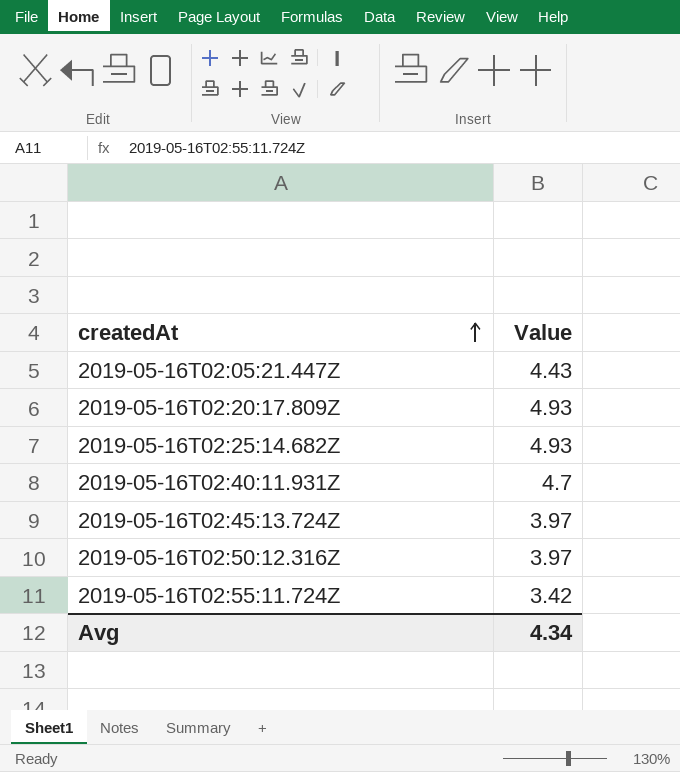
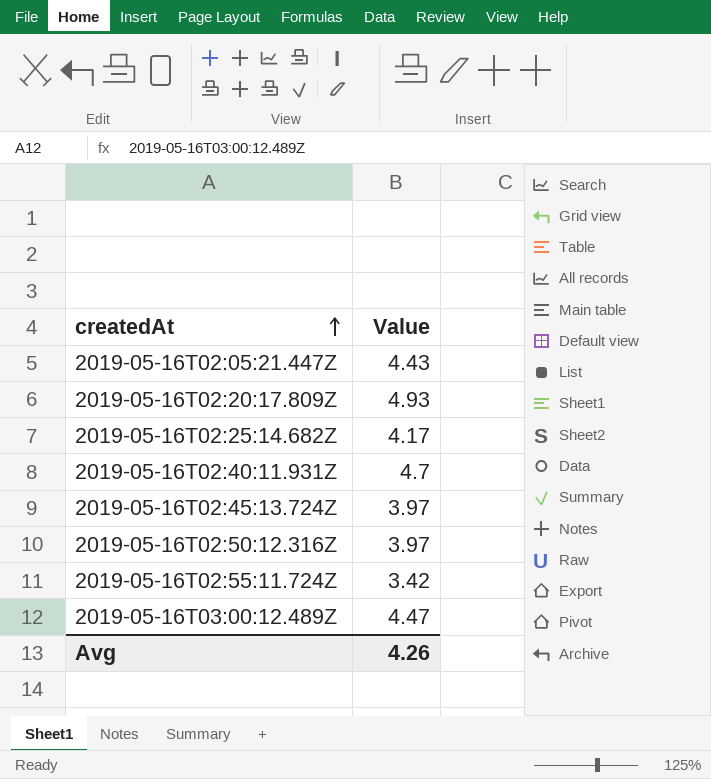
2019-05-16T02:25:14.682Z | Value: 4.93 -> 4.17
row 2019-05-16T03:00:12.489Z: none -> 4.47
Avg | Value: 4.34 -> 4.26

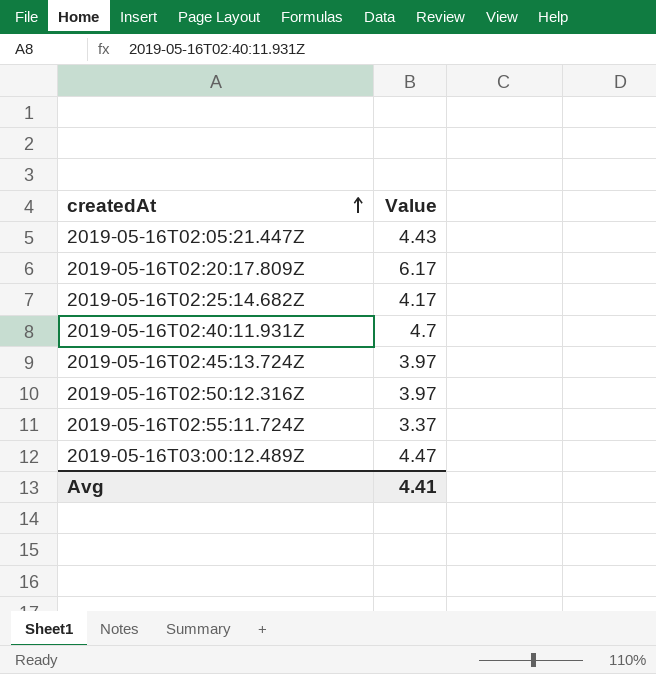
2019-05-16T02:20:17.809Z | Value: 4.93 -> 6.17
2019-05-16T02:55:11.724Z | Value: 3.42 -> 3.37
Avg | Value: 4.26 -> 4.41

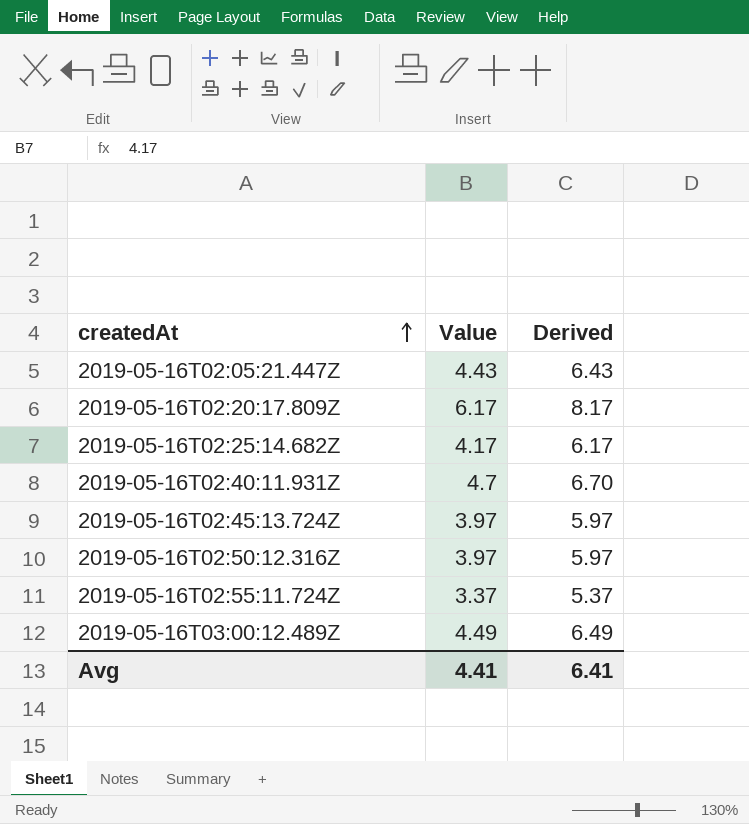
column Derived | formula: none -> [Value] + 2
2019-05-16T03:00:12.489Z | Value: 4.47 -> 4.49

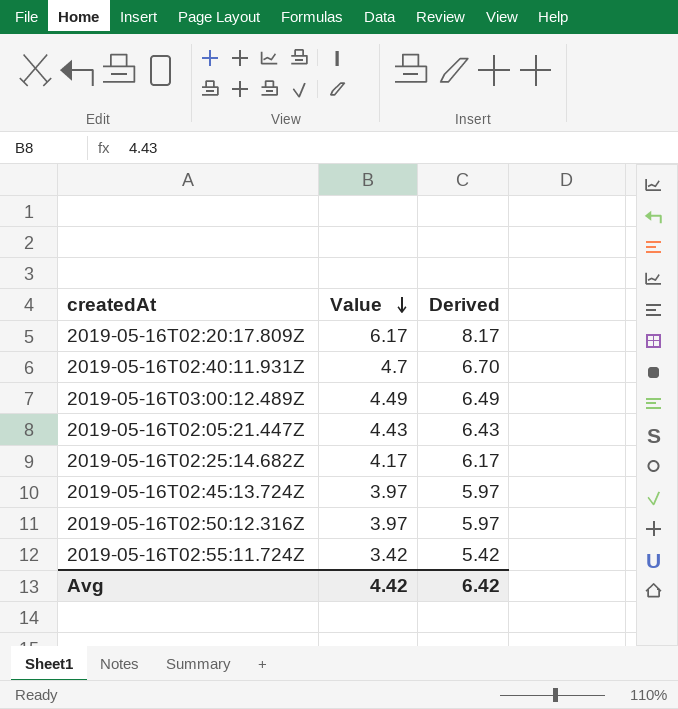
row order: createdAt ascending -> Value descending
2019-05-16T02:55:11.724Z | Value: 3.37 -> 3.42
2019-05-16T02:55:11.724Z | Derived: 5.37 -> 5.42
Avg | Value: 4.41 -> 4.42
Avg | Derived: 6.41 -> 6.42

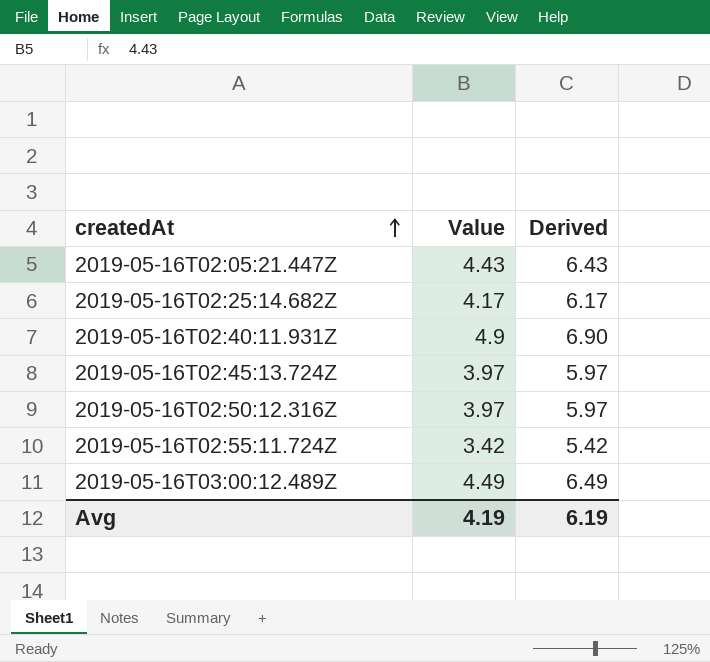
row order: Value descending -> createdAt ascending
row 2019-05-16T02:20:17.809Z: 6.17 | 8.17 -> none
2019-05-16T02:40:11.931Z | Value: 4.7 -> 4.9
2019-05-16T02:40:11.931Z | Derived: 6.70 -> 6.90
Avg | Value: 4.42 -> 4.19
Avg | Derived: 6.42 -> 6.19

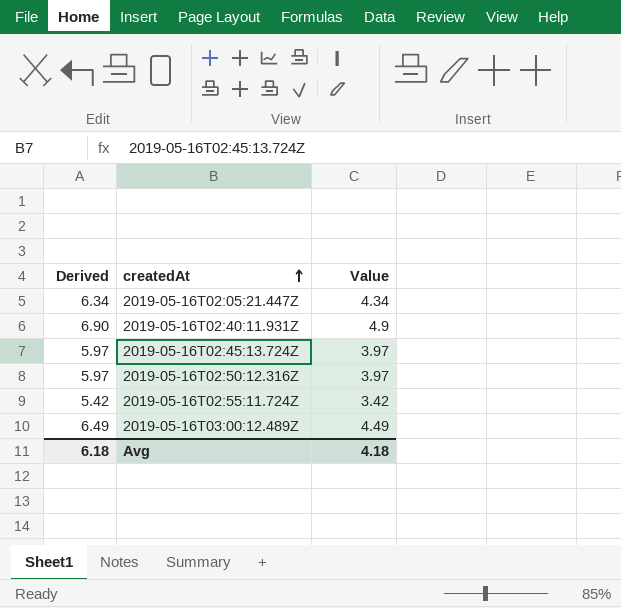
column Derived | position: 3 -> 1
row 2019-05-16T02:25:14.682Z: 4.17 | 6.17 -> none
2019-05-16T02:05:21.447Z | Derived: 6.43 -> 6.34
2019-05-16T02:05:21.447Z | Value: 4.43 -> 4.34
Avg | Derived: 6.19 -> 6.18
Avg | Value: 4.19 -> 4.18

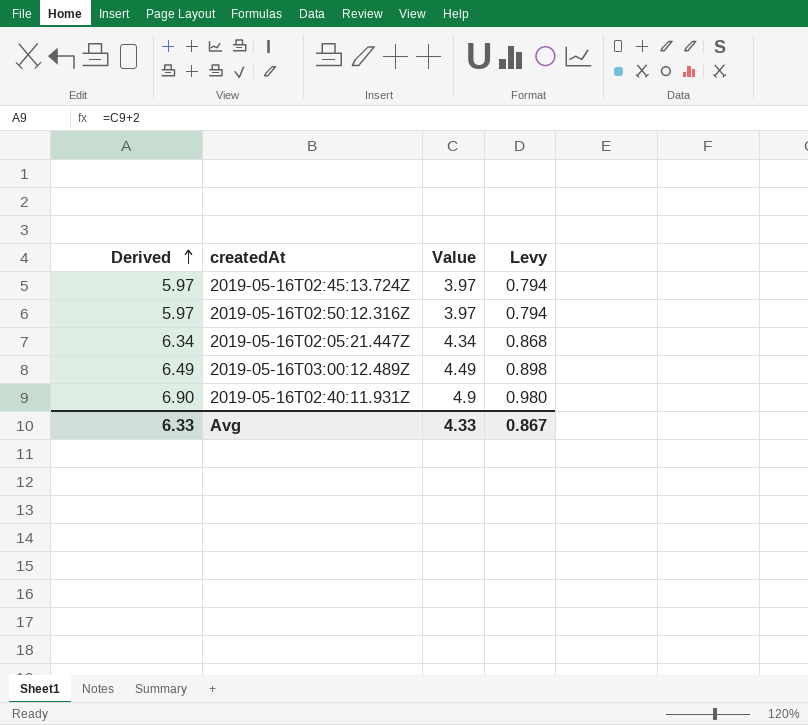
row order: createdAt ascending -> Derived ascending
column Levy | formula: none -> [Value] * 0.2
row 2019-05-16T02:55:11.724Z: 5.42 | 3.42 -> none
Avg | Derived: 6.18 -> 6.33
Avg | Value: 4.18 -> 4.33

